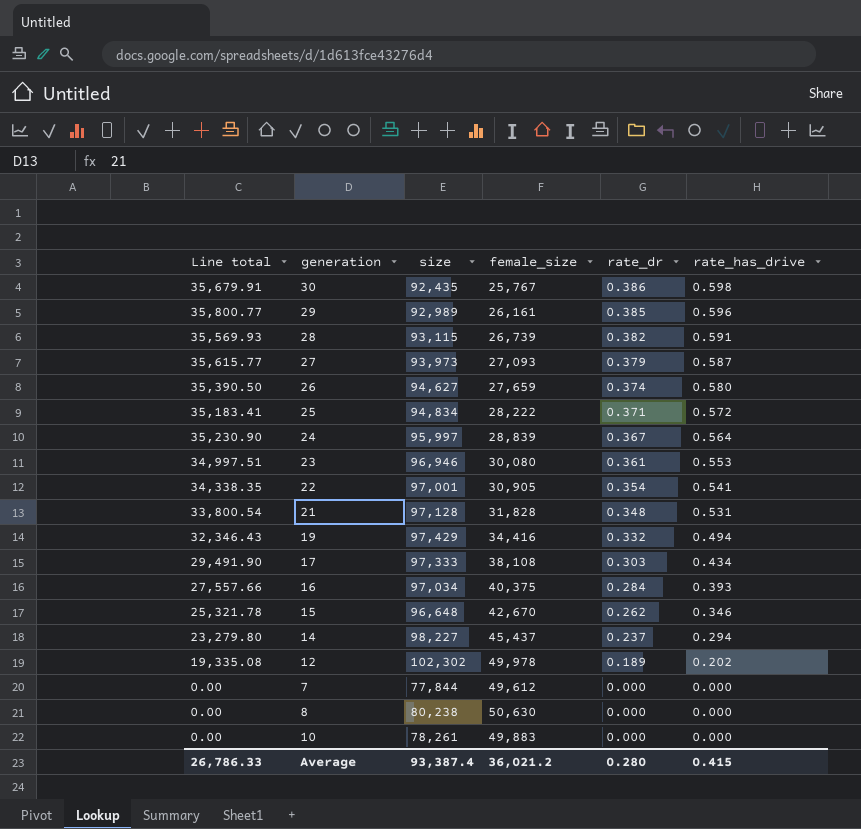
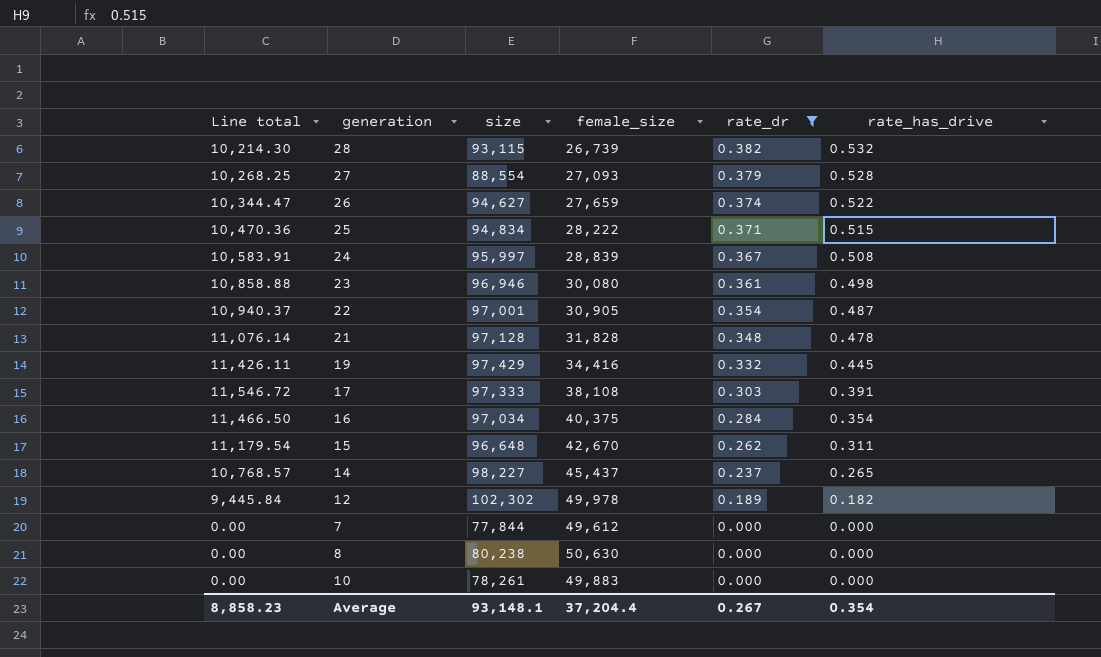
filter: none -> rate_dr <= 0.382
column Line total | formula: [size] * [rate_dr] -> [female_size] * [rate_dr]
28 | rate_has_drive: 0.591 -> 0.532
27 | size: 93,973 -> 88,554
27 | rate_has_drive: 0.587 -> 0.528
26 | rate_has_drive: 0.580 -> 0.522
25 | rate_has_drive: 0.572 -> 0.515
24 | rate_has_drive: 0.564 -> 0.508
23 | rate_has_drive: 0.553 -> 0.498
22 | rate_has_drive: 0.541 -> 0.487
21 | rate_has_drive: 0.531 -> 0.478
19 | rate_has_drive: 0.494 -> 0.445
17 | rate_has_drive: 0.434 -> 0.391
16 | rate_has_drive: 0.393 -> 0.354
15 | rate_has_drive: 0.346 -> 0.311
14 | rate_has_drive: 0.294 -> 0.265
12 | rate_has_drive: 0.202 -> 0.182
Average | Line total: 26,786.33 -> 8,858.23
Average | size: 93,387.4 -> 93,148.1
Average | female_size: 36,021.2 -> 37,204.4
Average | rate_dr: 0.280 -> 0.267
Average | rate_has_drive: 0.415 -> 0.354

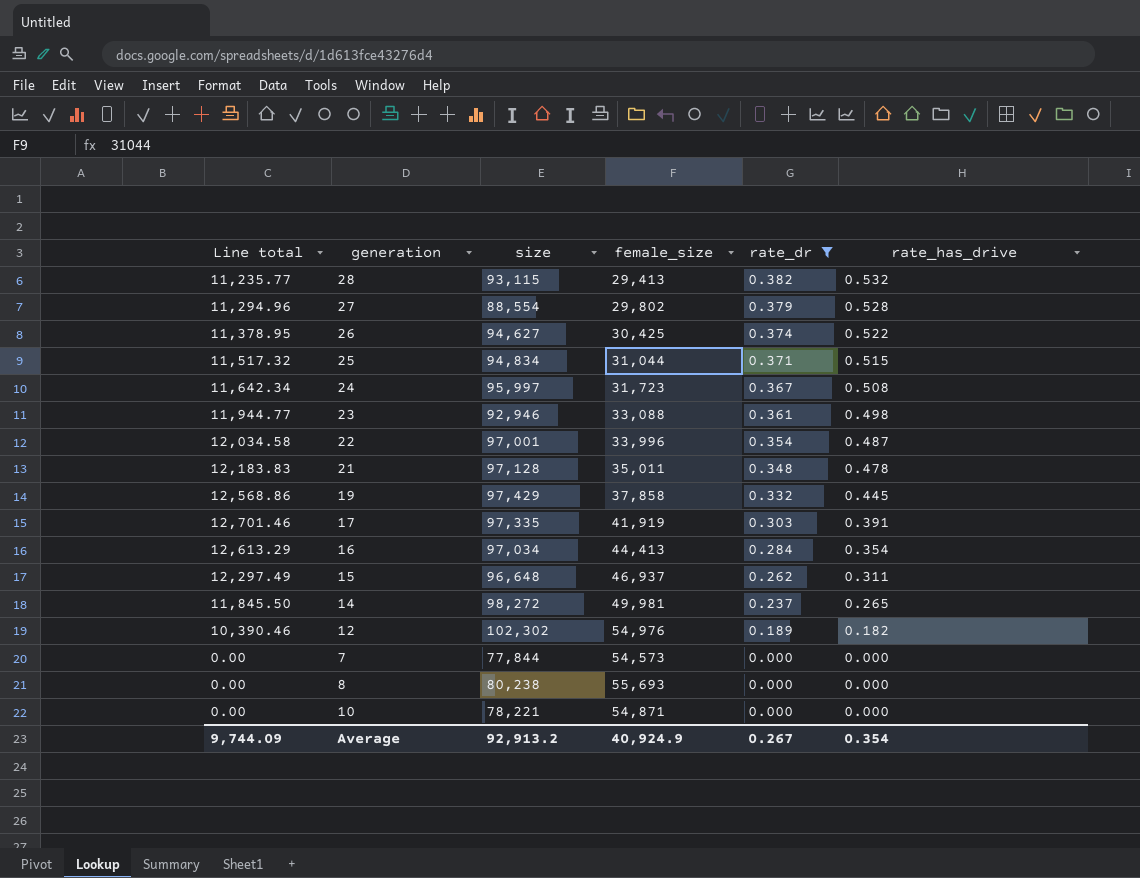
28 | Line total: 10,214.30 -> 11,235.77
28 | female_size: 26,739 -> 29,413
27 | Line total: 10,268.25 -> 11,294.96
27 | female_size: 27,093 -> 29,802
26 | Line total: 10,344.47 -> 11,378.95
26 | female_size: 27,659 -> 30,425
25 | Line total: 10,470.36 -> 11,517.32
25 | female_size: 28,222 -> 31,044
24 | Line total: 10,583.91 -> 11,642.34
24 | female_size: 28,839 -> 31,723
23 | Line total: 10,858.88 -> 11,944.77
23 | size: 96,946 -> 92,946
23 | female_size: 30,080 -> 33,088
22 | Line total: 10,940.37 -> 12,034.58
22 | female_size: 30,905 -> 33,996
21 | Line total: 11,076.14 -> 12,183.83
21 | female_size: 31,828 -> 35,011
19 | Line total: 11,426.11 -> 12,568.86
19 | female_size: 34,416 -> 37,858
17 | Line total: 11,546.72 -> 12,701.46
17 | size: 97,333 -> 97,335
17 | female_size: 38,108 -> 41,919
16 | Line total: 11,466.50 -> 12,613.29
16 | female_size: 40,375 -> 44,413
15 | Line total: 11,179.54 -> 12,297.49
15 | female_size: 42,670 -> 46,937
14 | Line total: 10,768.57 -> 11,845.50
14 | size: 98,227 -> 98,272
14 | female_size: 45,437 -> 49,981
12 | Line total: 9,445.84 -> 10,390.46
12 | female_size: 49,978 -> 54,976
7 | female_size: 49,612 -> 54,573
8 | female_size: 50,630 -> 55,693
10 | size: 78,261 -> 78,221
10 | female_size: 49,883 -> 54,871
Average | Line total: 8,858.23 -> 9,744.09
Average | size: 93,148.1 -> 92,913.2
Average | female_size: 37,204.4 -> 40,924.9

